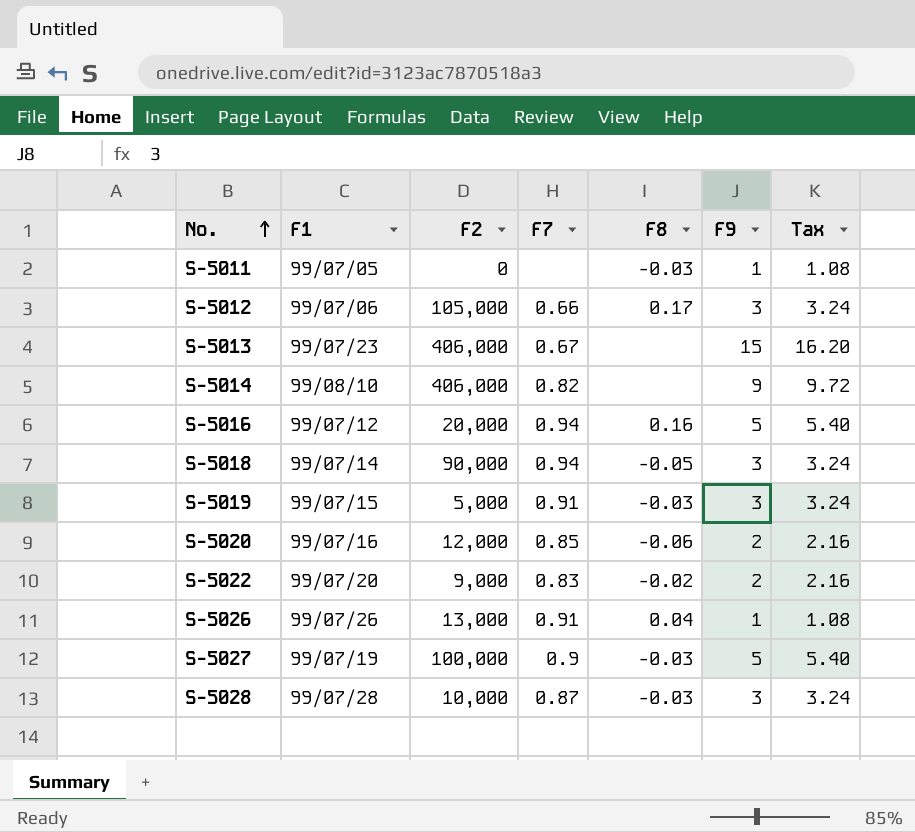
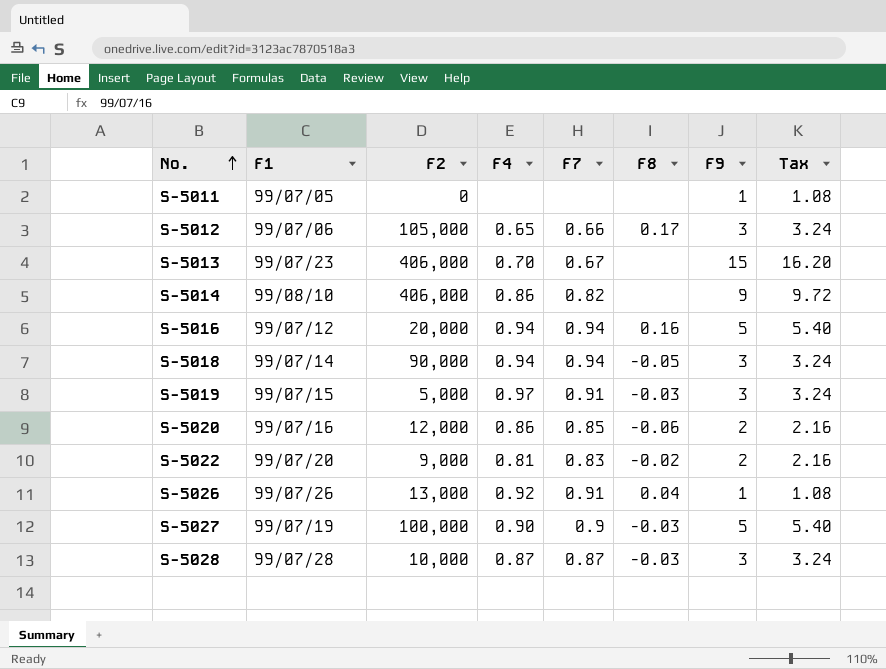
column F4 | position: none -> 4
S-5011 | F8: -0.03 -> none

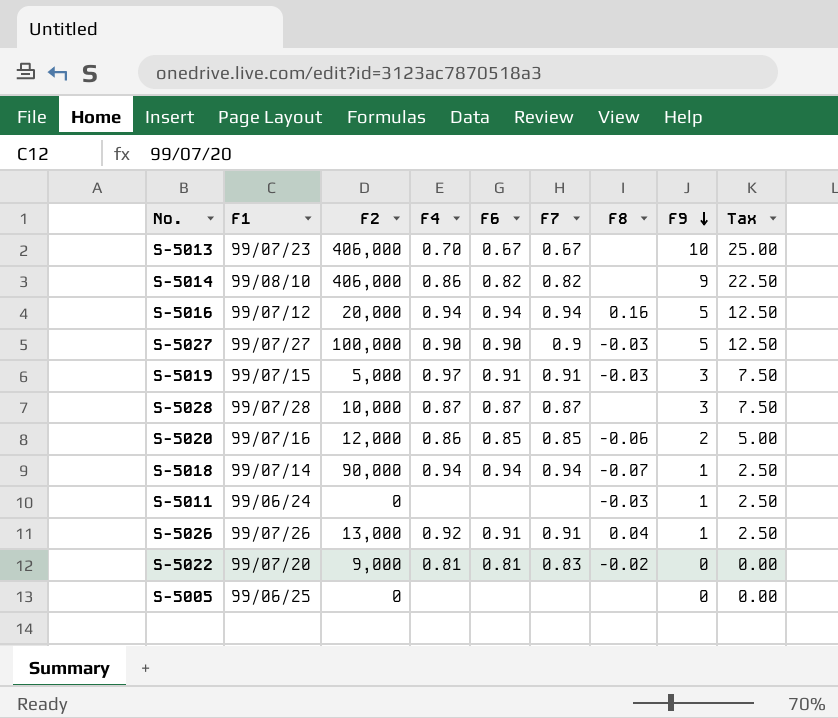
row order: No. ascending -> F9 descending
column F6 | position: none -> 5
column Tax | formula: [F9] * 1.08 -> [F9] * 2.5
row S-5012: 99/07/06 | 105,000 | 0.65 | 0.66 | 0.17 | 3 | 3.24 -> none
S-5013 | F9: 15 -> 10
S-5027 | F1: 99/07/19 -> 99/07/27
S-5028 | F8: -0.03 -> none
S-5018 | F8: -0.05 -> -0.07
S-5018 | F9: 3 -> 1
S-5011 | F1: 99/07/05 -> 99/06/24
S-5011 | F8: none -> -0.03
S-5022 | F9: 2 -> 0
row S-5005: none -> 99/06/25 | 0 | none | none | none | none | 0 | 0.00

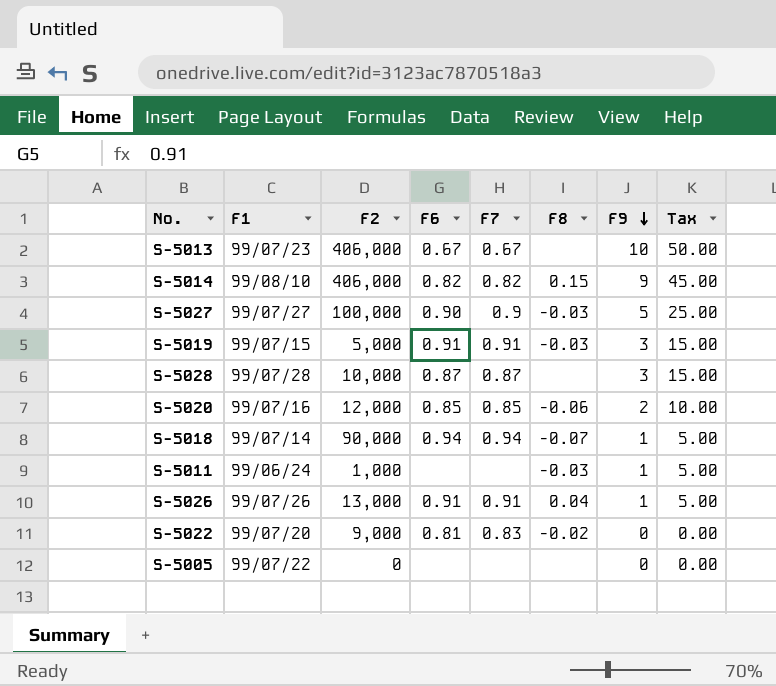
column F4 | position: 4 -> none
column Tax | formula: [F9] * 2.5 -> [F9] * 5
row S-5016: 99/07/12 | 20,000 | 0.94 | 0.94 | 0.94 | 0.16 | 5 | 12.50 -> none
S-5014 | F8: none -> 0.15
S-5011 | F2: 0 -> 1,000
S-5005 | F1: 99/06/25 -> 99/07/22

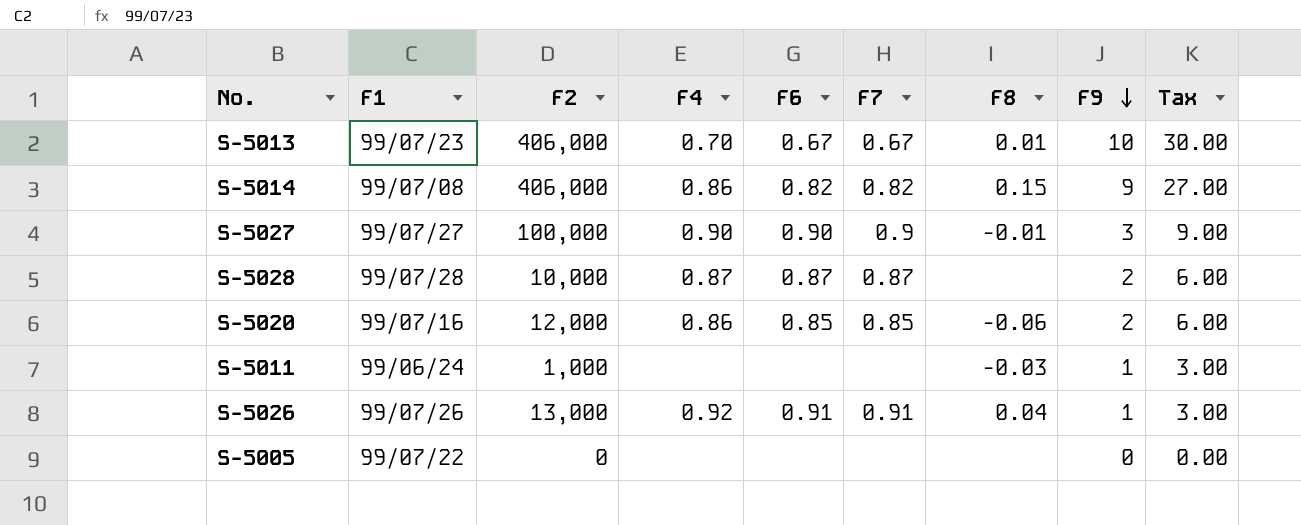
column F4 | position: none -> 4
column Tax | formula: [F9] * 5 -> [F9] * 3
row S-5019: 99/07/15 | 5,000 | 0.91 | 0.91 | -0.03 | 3 | 15.00 -> none
row S-5018: 99/07/14 | 90,000 | 0.94 | 0.94 | -0.07 | 1 | 5.00 -> none
row S-5022: 99/07/20 | 9,000 | 0.81 | 0.83 | -0.02 | 0 | 0.00 -> none
S-5013 | F8: none -> 0.01
S-5014 | F1: 99/08/10 -> 99/07/08
S-5027 | F8: -0.03 -> -0.01
S-5027 | F9: 5 -> 3
S-5028 | F9: 3 -> 2

